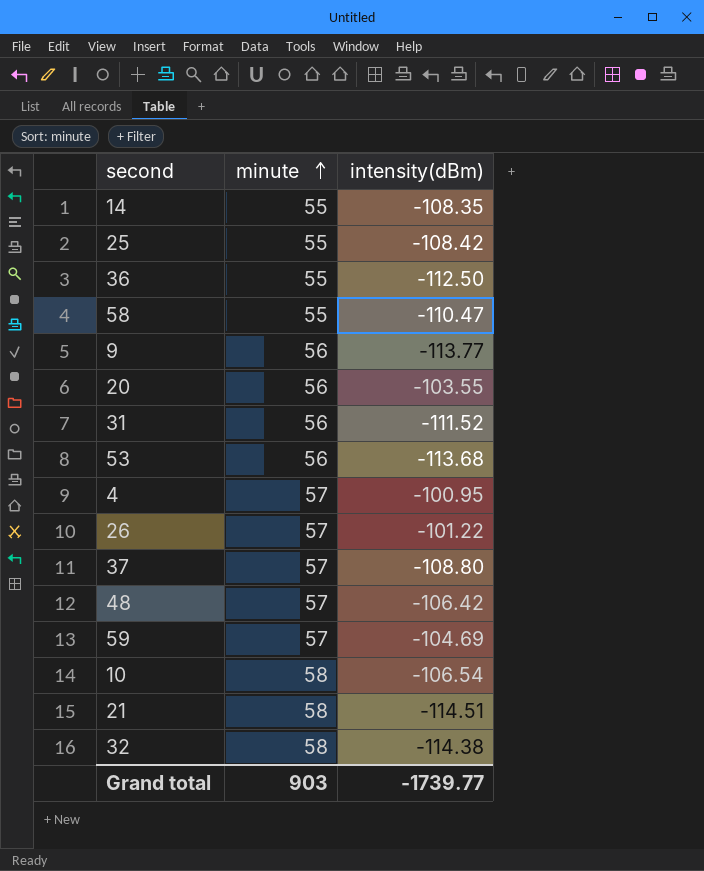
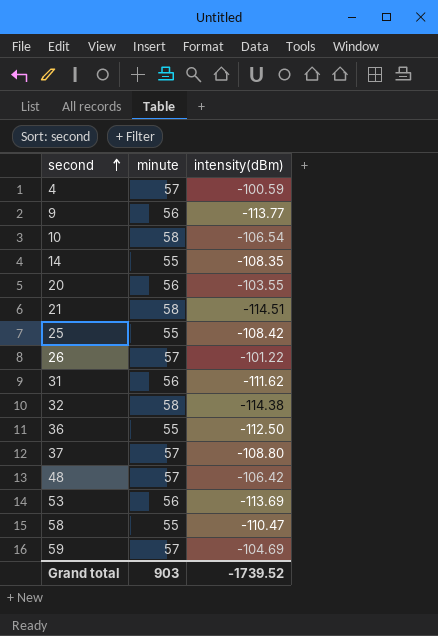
row order: minute ascending -> second ascending
4 | intensity(dBm): -100.95 -> -100.59
31 | intensity(dBm): -111.52 -> -111.62
53 | intensity(dBm): -113.68 -> -113.69
Grand total | intensity(dBm): -1739.77 -> -1739.52

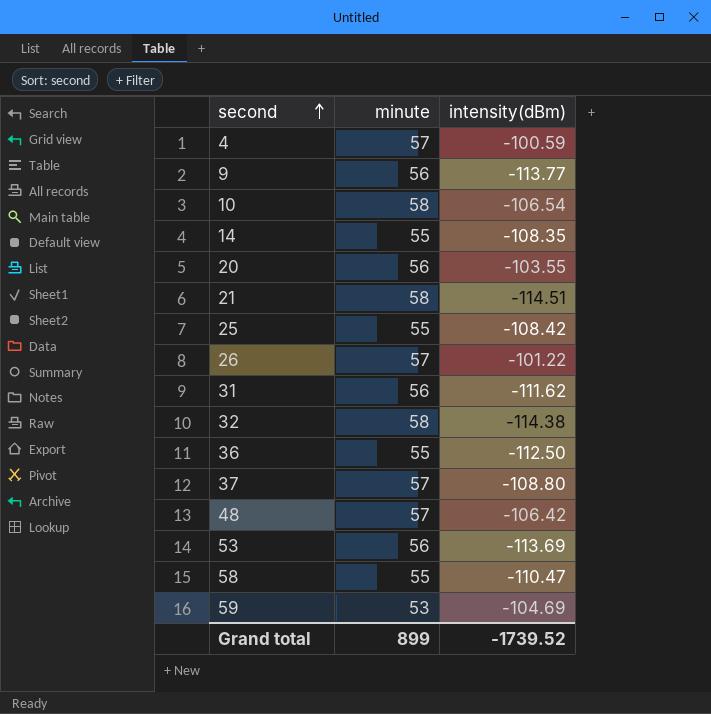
59 | minute: 57 -> 53
Grand total | minute: 903 -> 899

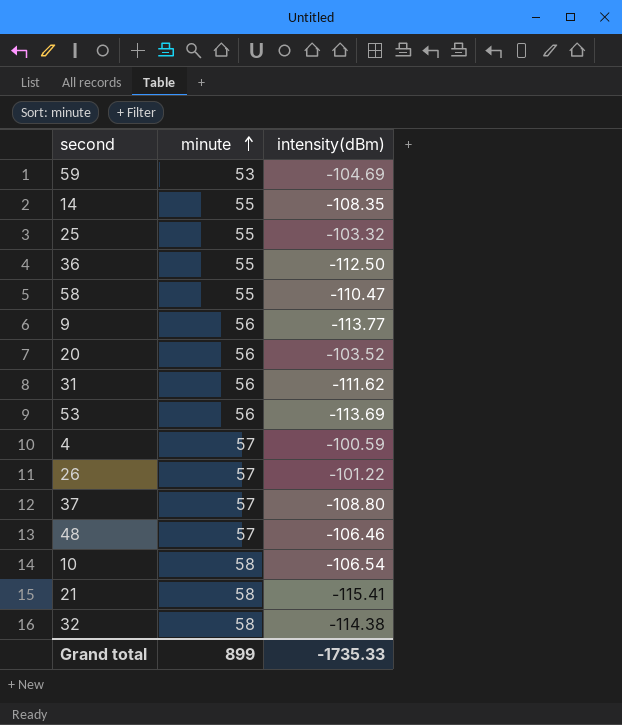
row order: second ascending -> minute ascending
25 | intensity(dBm): -108.42 -> -103.32
20 | intensity(dBm): -103.55 -> -103.52
48 | intensity(dBm): -106.42 -> -106.46
21 | intensity(dBm): -114.51 -> -115.41
Grand total | intensity(dBm): -1739.52 -> -1735.33

